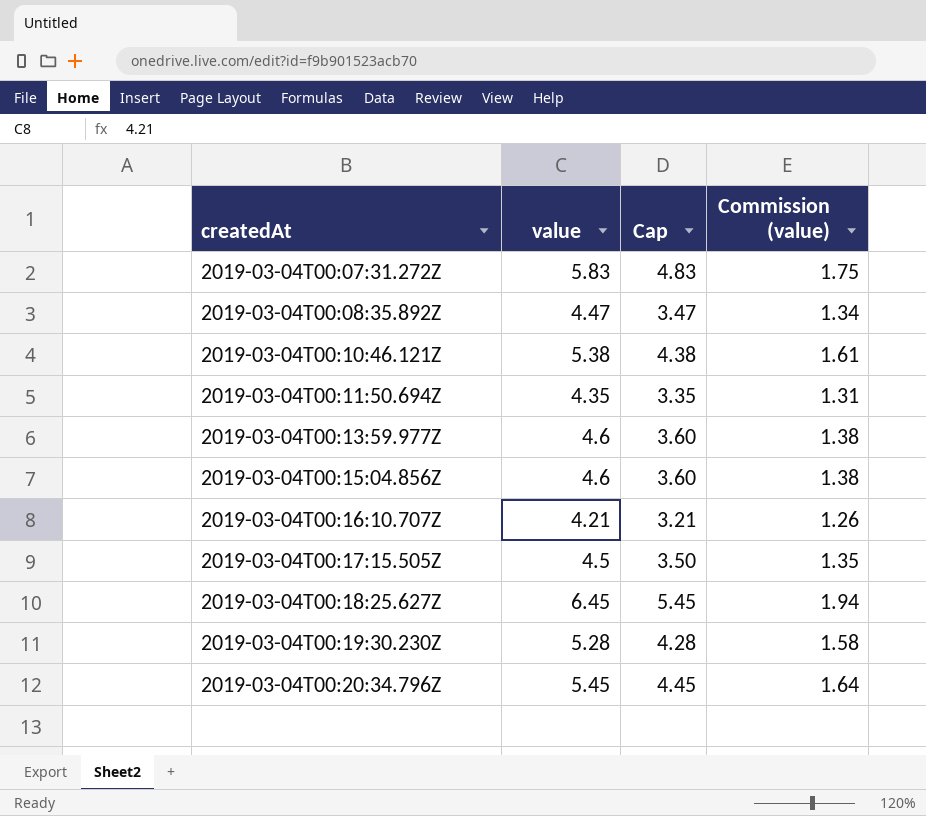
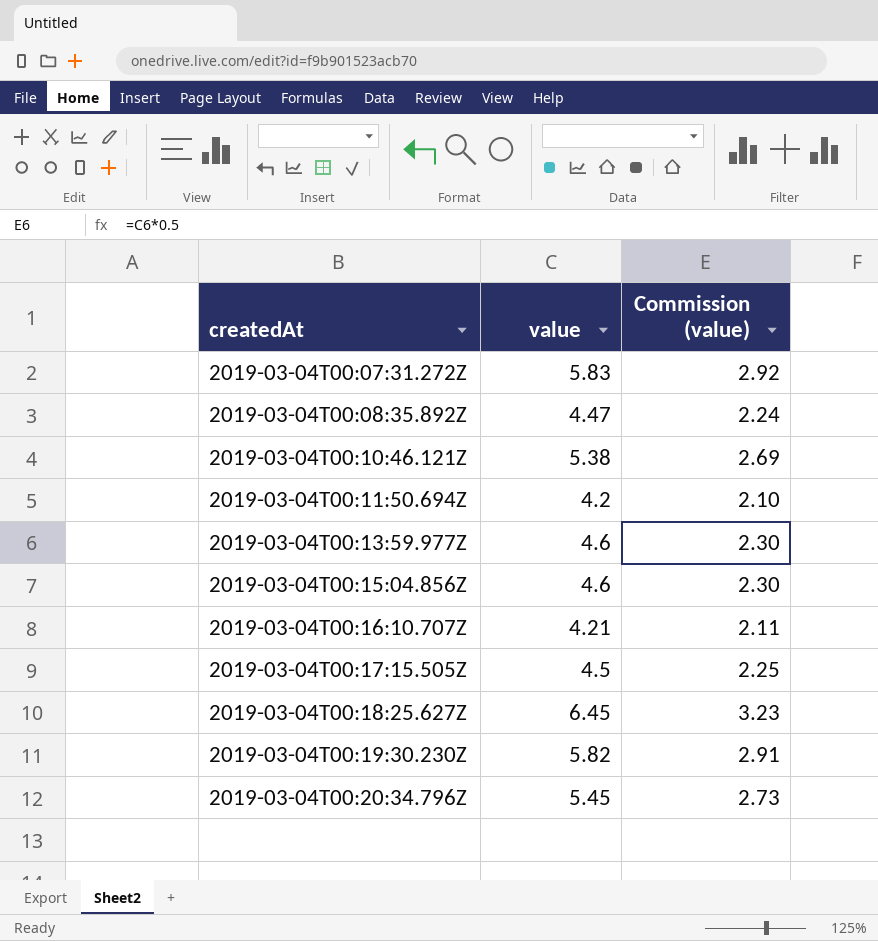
column Cap | formula: [value] - 1 -> none
column Commission (value) | formula: [value] * 0.3 -> [value] * 0.5
2019-03-04T00:11:50.694Z | value: 4.35 -> 4.2
2019-03-04T00:19:30.230Z | value: 5.28 -> 5.82

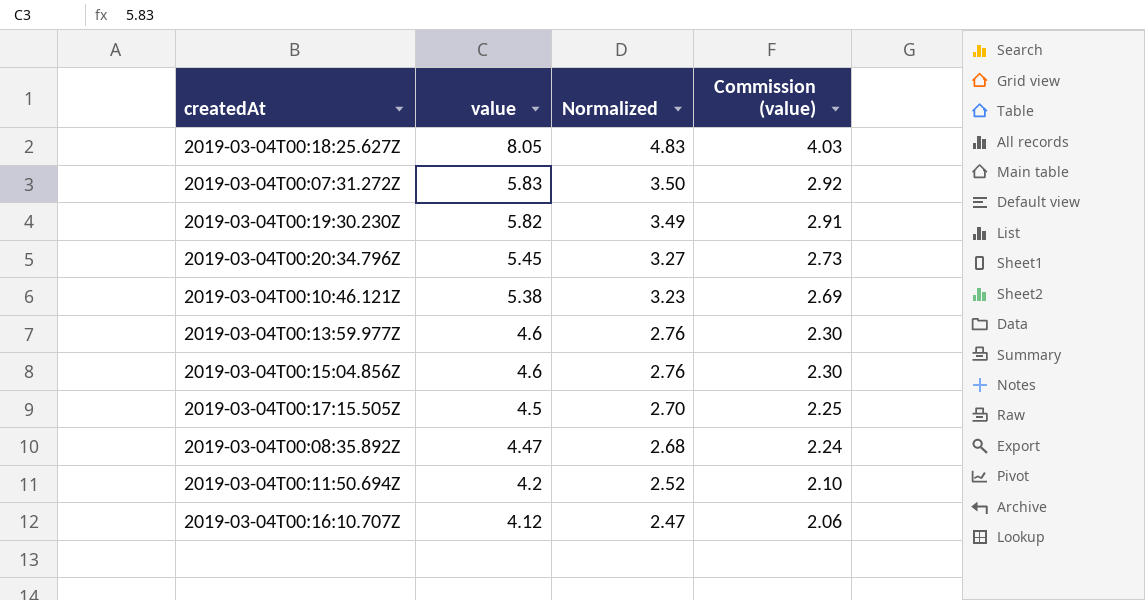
row order: createdAt ascending -> value descending
column Normalized | formula: none -> [value] * 0.6
2019-03-04T00:18:25.627Z | value: 6.45 -> 8.05
2019-03-04T00:18:25.627Z | Commission (value): 3.23 -> 4.03
2019-03-04T00:16:10.707Z | value: 4.21 -> 4.12
2019-03-04T00:16:10.707Z | Commission (value): 2.11 -> 2.06

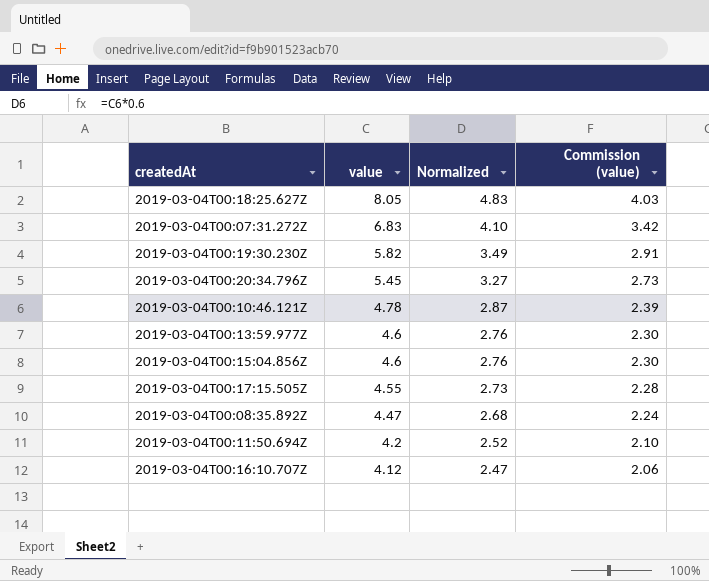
2019-03-04T00:07:31.272Z | value: 5.83 -> 6.83
2019-03-04T00:07:31.272Z | Normalized: 3.50 -> 4.10
2019-03-04T00:07:31.272Z | Commission (value): 2.92 -> 3.42
2019-03-04T00:10:46.121Z | value: 5.38 -> 4.78
2019-03-04T00:10:46.121Z | Normalized: 3.23 -> 2.87
2019-03-04T00:10:46.121Z | Commission (value): 2.69 -> 2.39
2019-03-04T00:17:15.505Z | value: 4.5 -> 4.55
2019-03-04T00:17:15.505Z | Normalized: 2.70 -> 2.73
2019-03-04T00:17:15.505Z | Commission (value): 2.25 -> 2.28

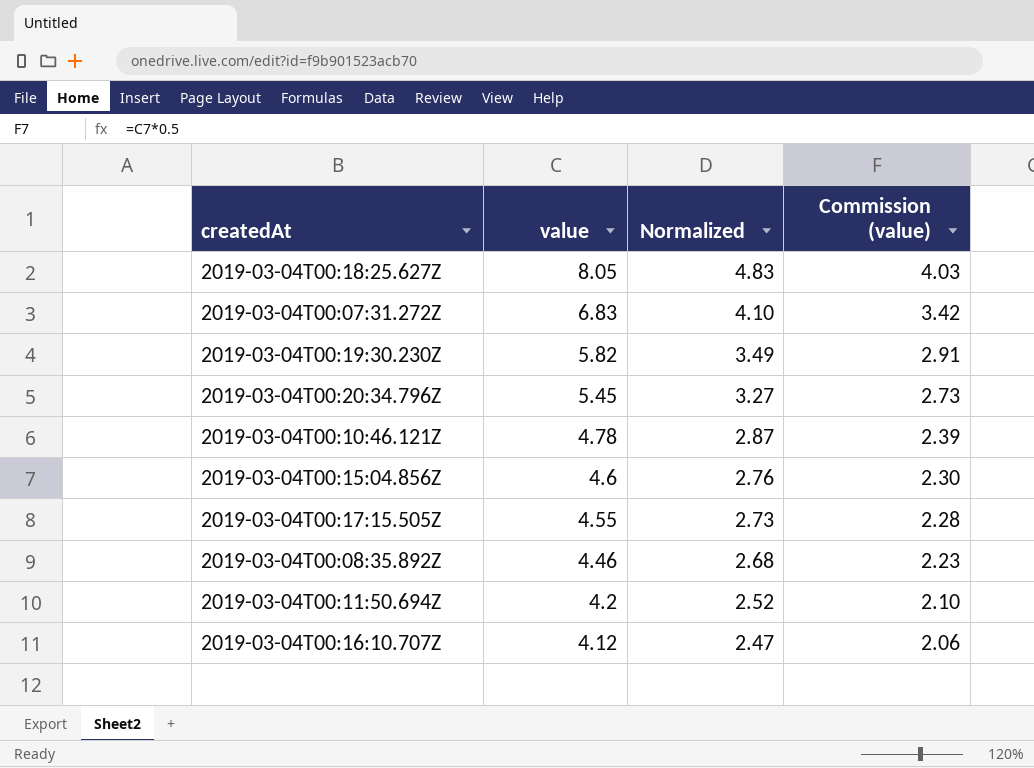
row 2019-03-04T00:13:59.977Z: 4.6 | 2.76 | 2.30 -> none
2019-03-04T00:08:35.892Z | value: 4.47 -> 4.46
2019-03-04T00:08:35.892Z | Commission (value): 2.24 -> 2.23

